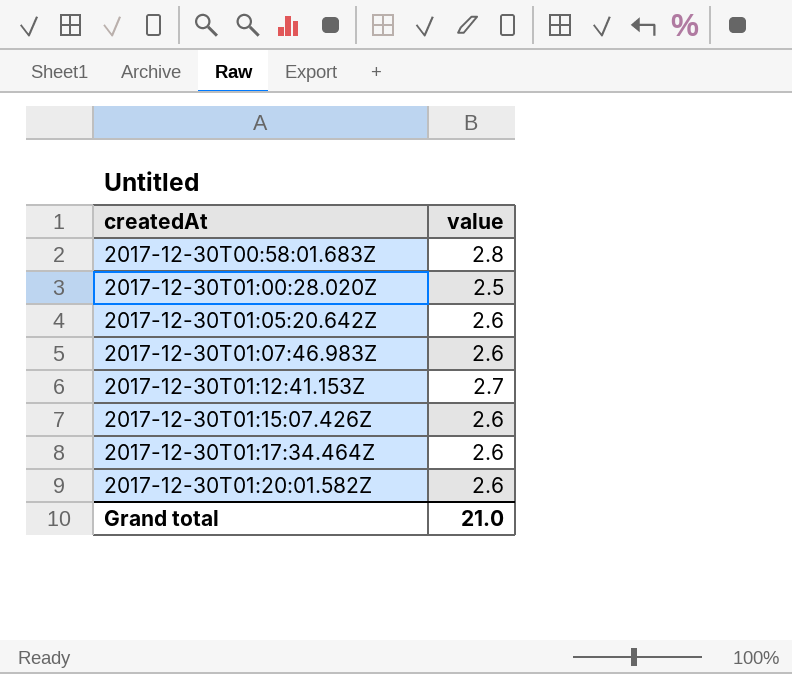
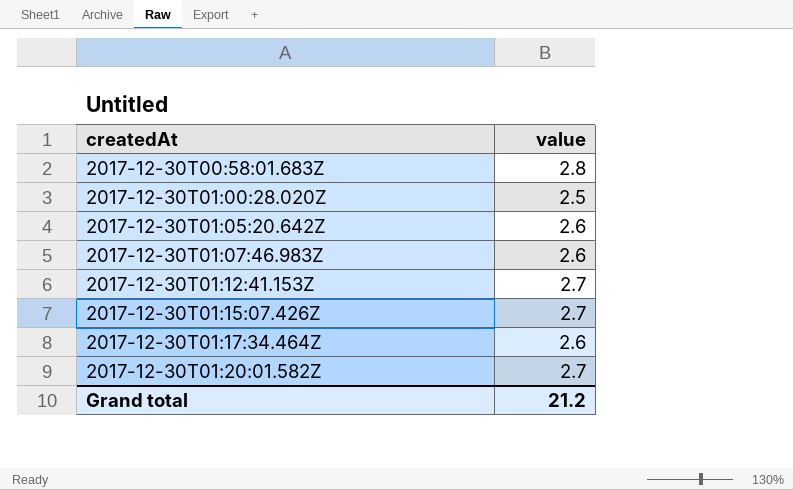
2017-12-30T01:15:07.426Z | value: 2.6 -> 2.7
2017-12-30T01:20:01.582Z | value: 2.6 -> 2.7
Grand total | value: 21.0 -> 21.2

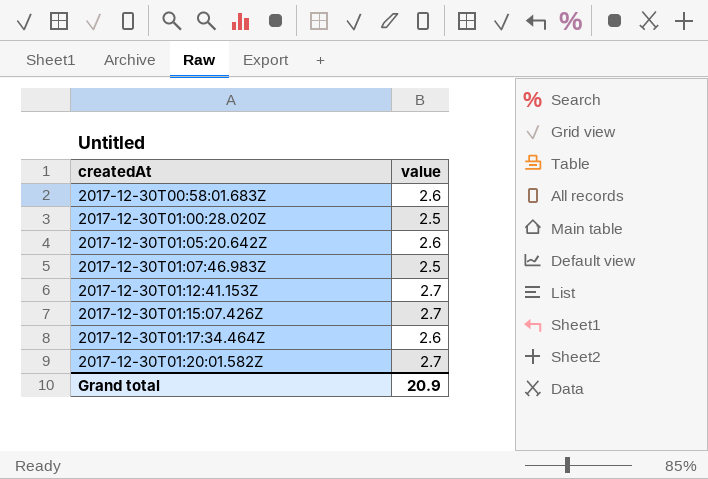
2017-12-30T00:58:01.683Z | value: 2.8 -> 2.6
2017-12-30T01:07:46.983Z | value: 2.6 -> 2.5
Grand total | value: 21.2 -> 20.9

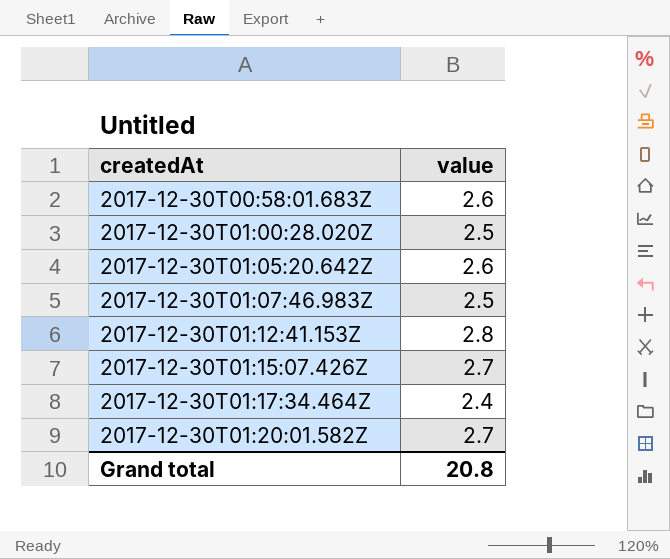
2017-12-30T01:12:41.153Z | value: 2.7 -> 2.8
2017-12-30T01:17:34.464Z | value: 2.6 -> 2.4
Grand total | value: 20.9 -> 20.8

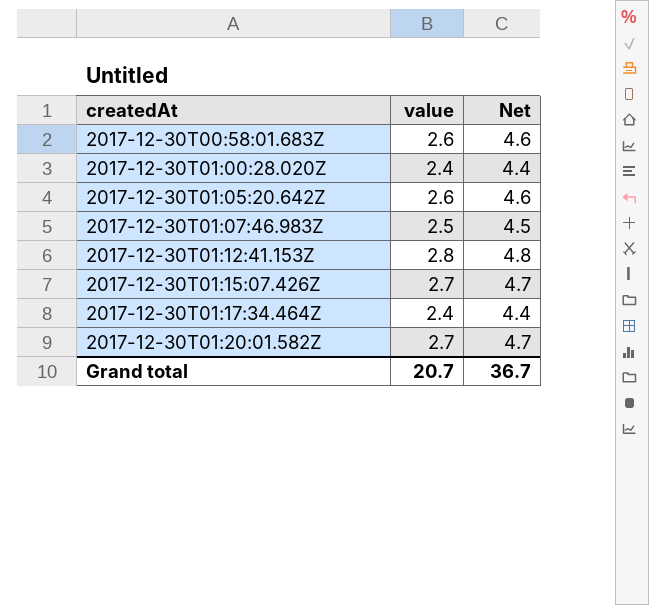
column Net | formula: none -> [value] + 2
2017-12-30T01:00:28.020Z | value: 2.5 -> 2.4
Grand total | value: 20.8 -> 20.7

